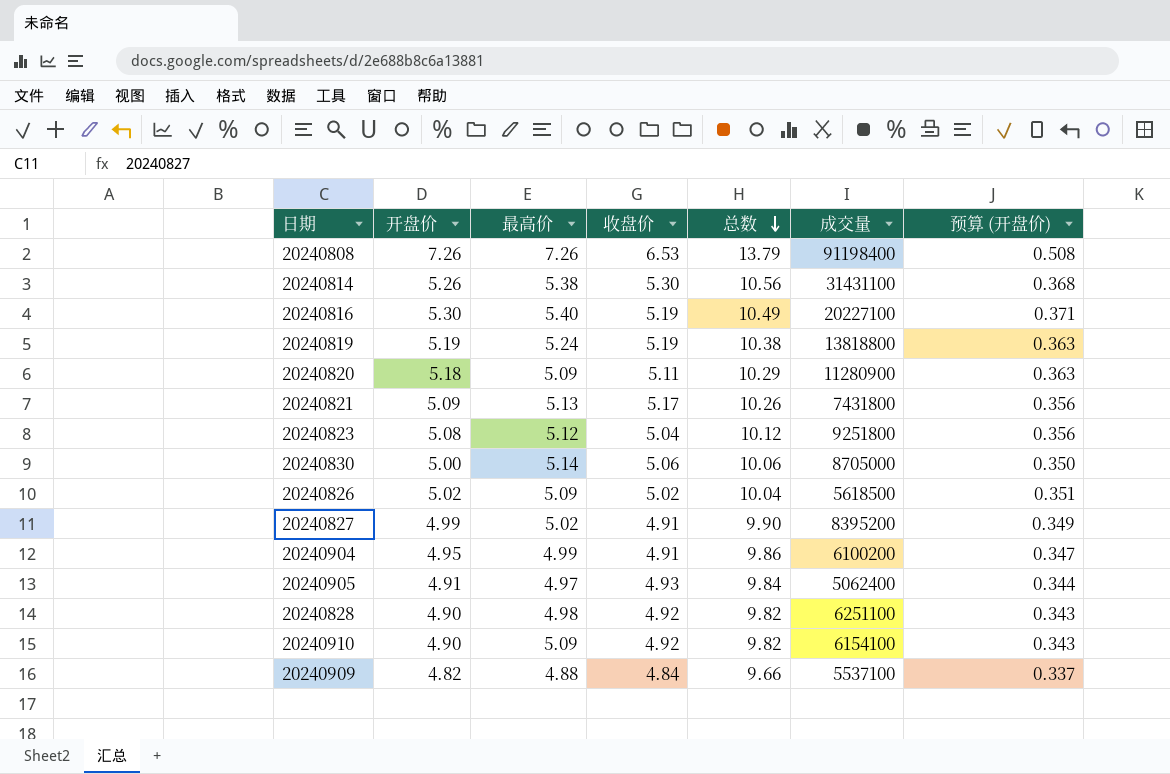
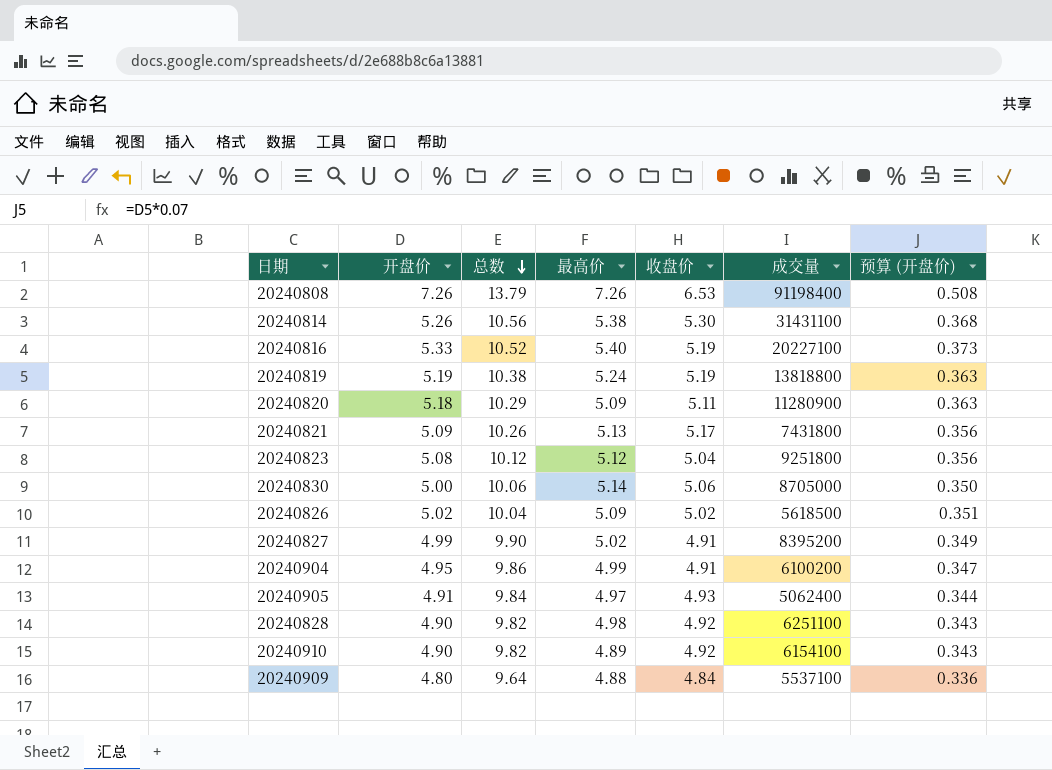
column 总数 | position: 5 -> 3
20240816 | 开盘价: 5.30 -> 5.33
20240816 | 总数: 10.49 -> 10.52
20240816 | 预算 (开盘价): 0.371 -> 0.373
20240910 | 最高价: 5.09 -> 4.89
20240909 | 开盘价: 4.82 -> 4.80
20240909 | 总数: 9.66 -> 9.64
20240909 | 预算 (开盘价): 0.337 -> 0.336

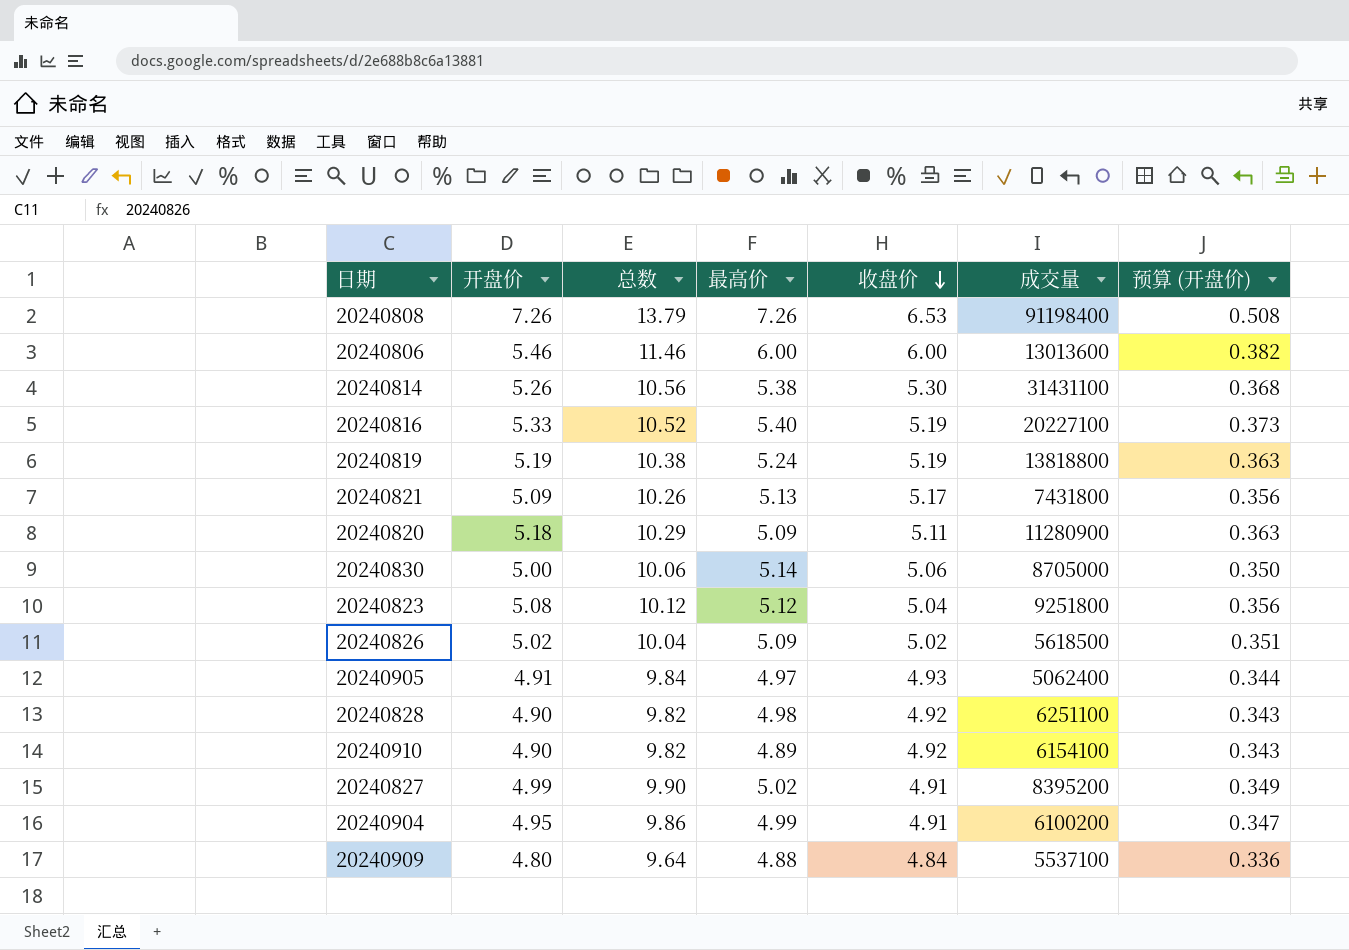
row order: 总数 descending -> 收盘价 descending
row 20240806: none -> 5.46 | 11.46 | 6.00 | 6.00 | 13013600 | 0.382

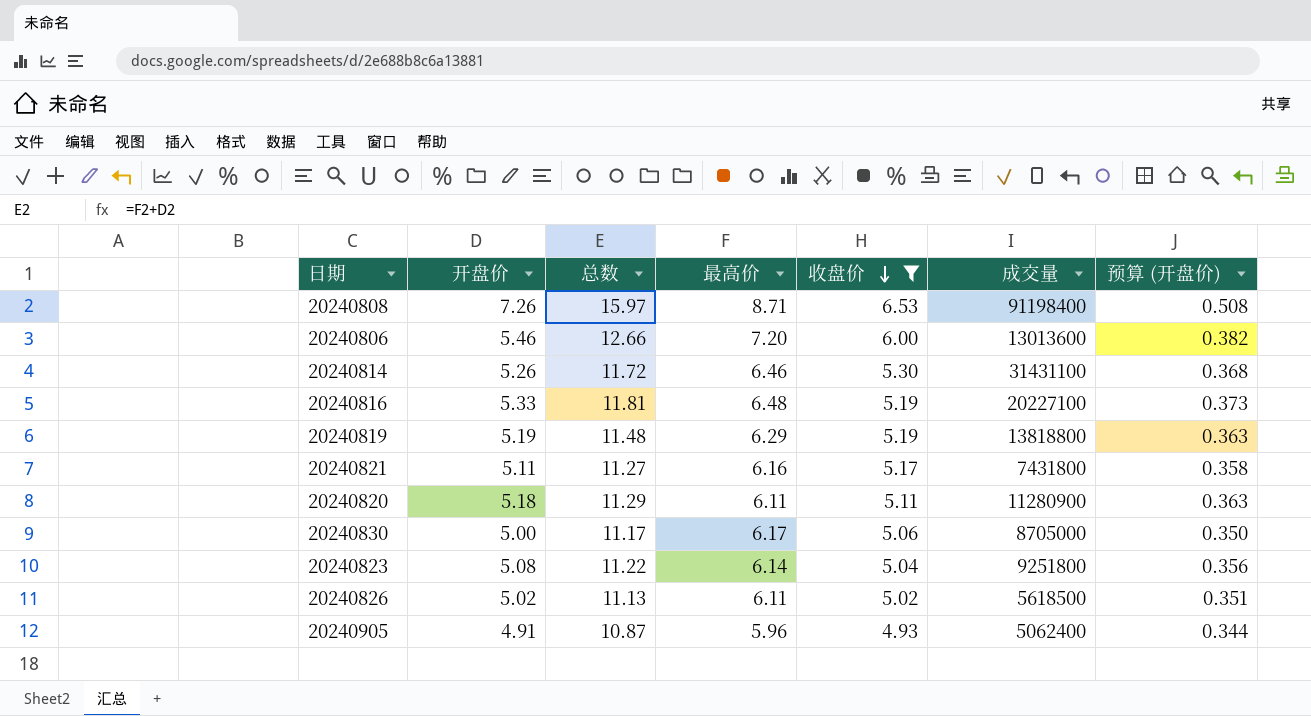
filter: none -> 收盘价 >= 4.93
column 总数 | formula: [开盘价] + [收盘价] -> [开盘价] + [最高价]
20240808 | 最高价: 7.26 -> 8.71
20240806 | 最高价: 6.00 -> 7.20
20240814 | 最高价: 5.38 -> 6.46
20240816 | 最高价: 5.40 -> 6.48
20240819 | 最高价: 5.24 -> 6.29
20240821 | 开盘价: 5.09 -> 5.11
20240821 | 最高价: 5.13 -> 6.16
20240821 | 预算 (开盘价): 0.356 -> 0.358
20240820 | 最高价: 5.09 -> 6.11
20240830 | 最高价: 5.14 -> 6.17
20240823 | 最高价: 5.12 -> 6.14
20240826 | 最高价: 5.09 -> 6.11
20240905 | 最高价: 4.97 -> 5.96

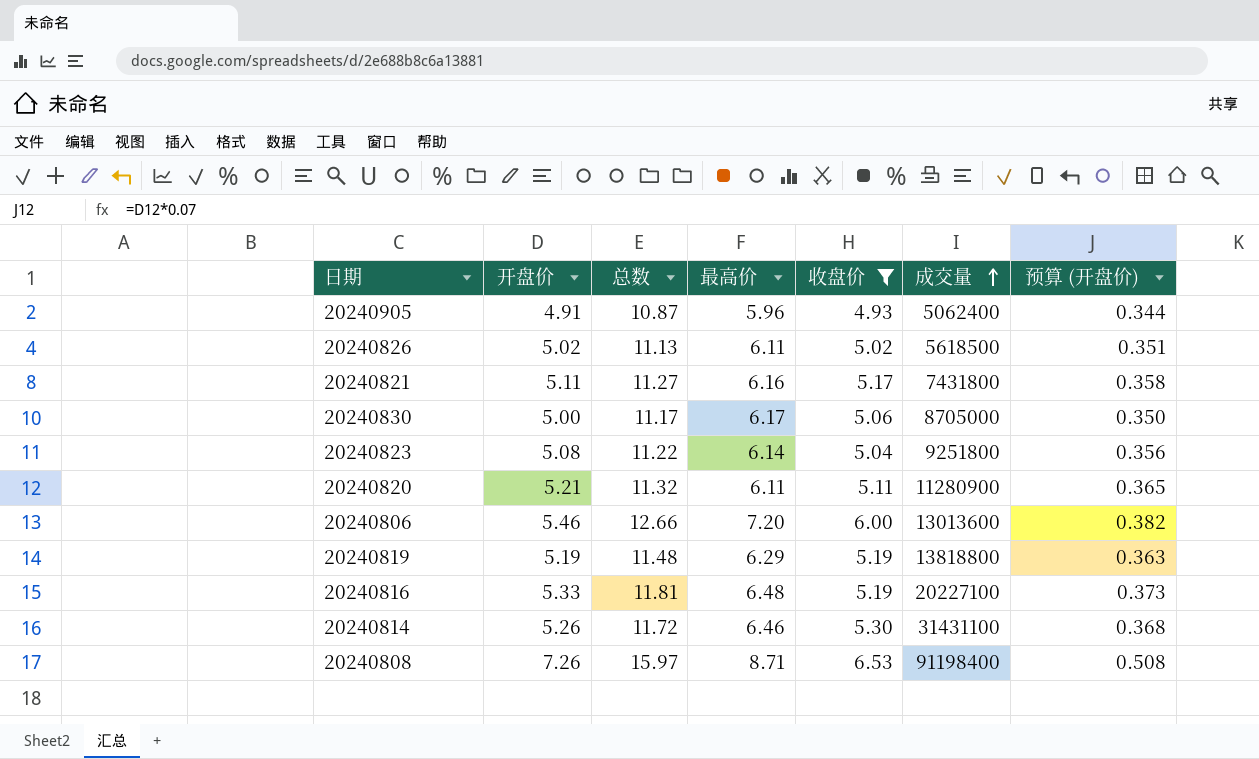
row order: 收盘价 descending -> 成交量 ascending
20240820 | 开盘价: 5.18 -> 5.21
20240820 | 总数: 11.29 -> 11.32
20240820 | 预算 (开盘价): 0.363 -> 0.365

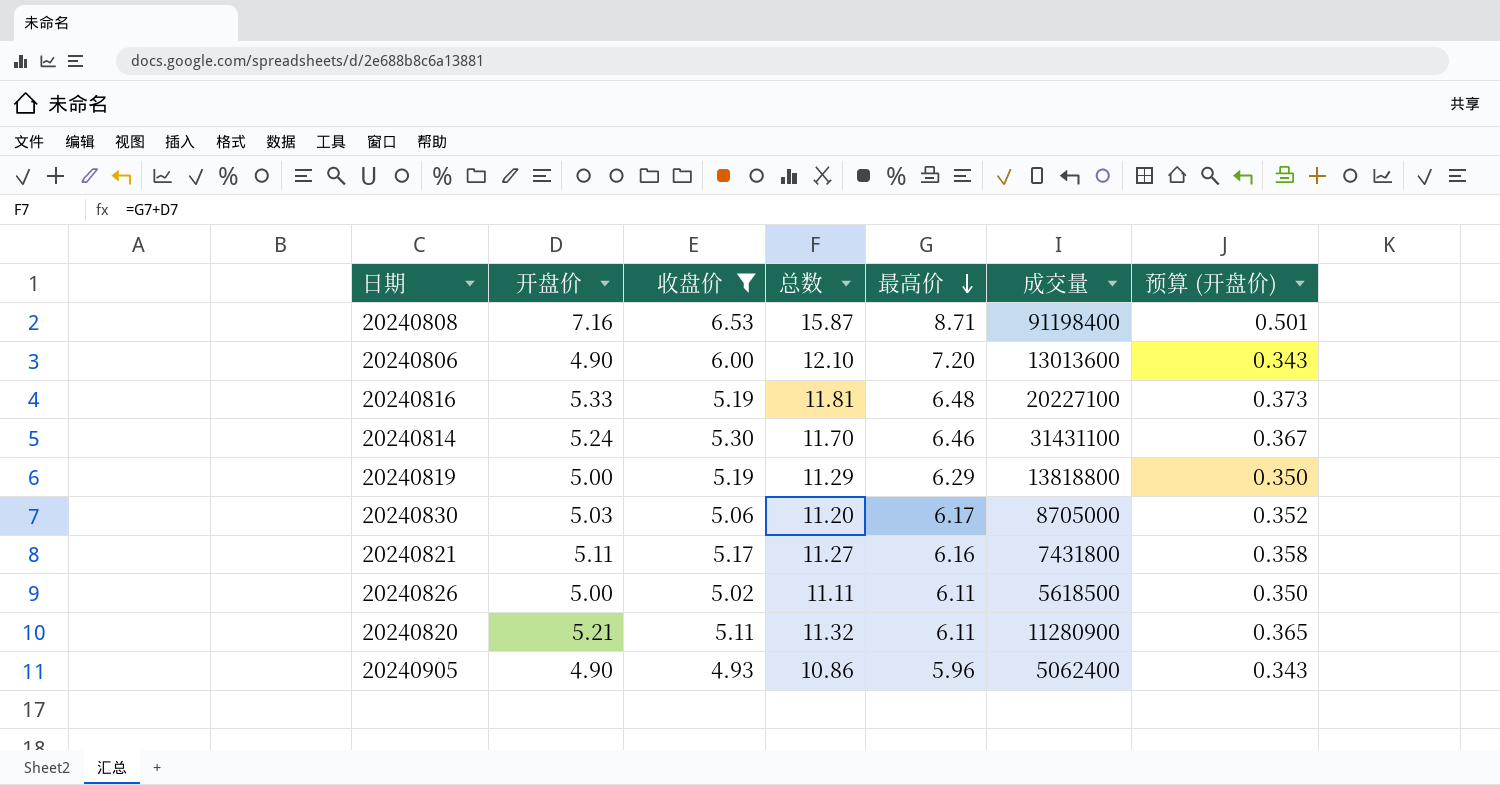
row order: 成交量 ascending -> 最高价 descending
column 收盘价 | position: 5 -> 3
row 20240823: 5.08 | 11.22 | 6.14 | 5.04 | 9251800 | 0.356 -> none
20240808 | 开盘价: 7.26 -> 7.16
20240808 | 总数: 15.97 -> 15.87
20240808 | 预算 (开盘价): 0.508 -> 0.501
20240806 | 开盘价: 5.46 -> 4.90
20240806 | 总数: 12.66 -> 12.10
20240806 | 预算 (开盘价): 0.382 -> 0.343
20240814 | 开盘价: 5.26 -> 5.24
20240814 | 总数: 11.72 -> 11.70
20240814 | 预算 (开盘价): 0.368 -> 0.367
20240819 | 开盘价: 5.19 -> 5.00
20240819 | 总数: 11.48 -> 11.29
20240819 | 预算 (开盘价): 0.363 -> 0.350
20240830 | 开盘价: 5.00 -> 5.03
20240830 | 总数: 11.17 -> 11.20
20240830 | 预算 (开盘价): 0.350 -> 0.352
20240826 | 开盘价: 5.02 -> 5.00
20240826 | 总数: 11.13 -> 11.11
20240826 | 预算 (开盘价): 0.351 -> 0.350
20240905 | 开盘价: 4.91 -> 4.90
20240905 | 总数: 10.87 -> 10.86
20240905 | 预算 (开盘价): 0.344 -> 0.343

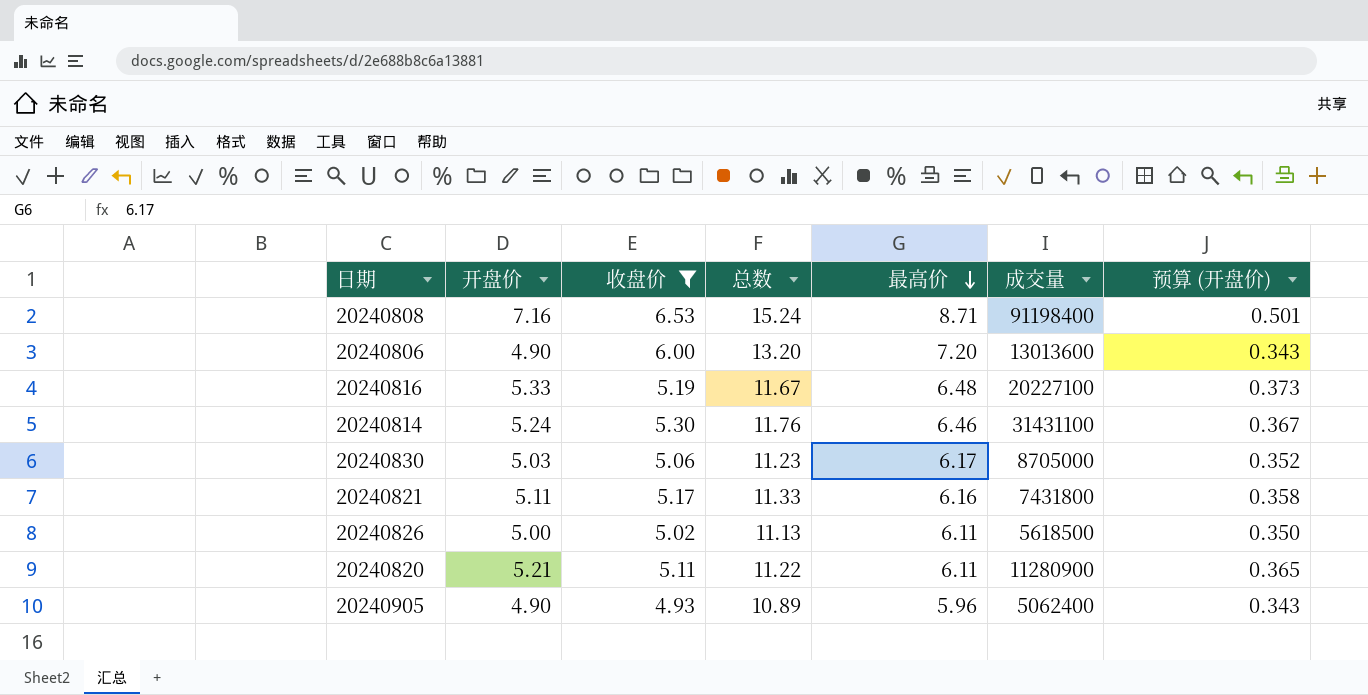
column 总数 | formula: [开盘价] + [最高价] -> [收盘价] + [最高价]
row 20240819: 5.00 | 5.19 | 11.29 | 6.29 | 13818800 | 0.350 -> none

